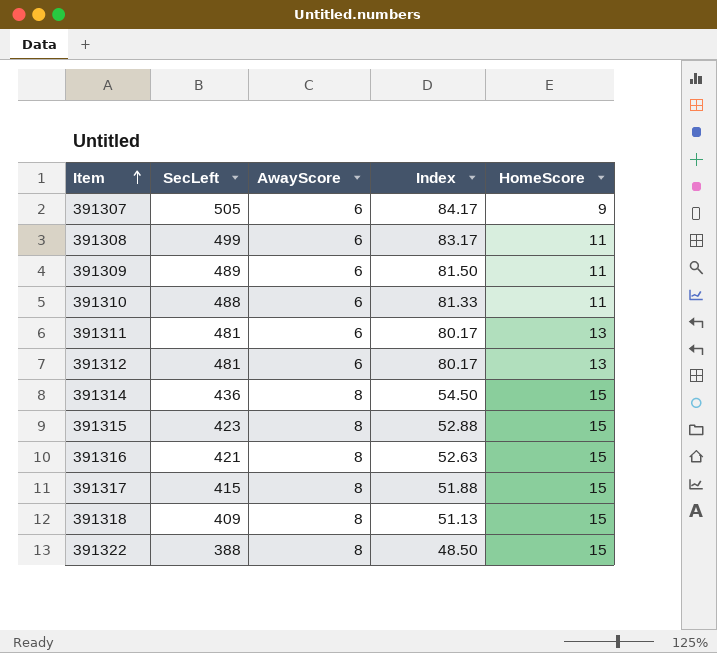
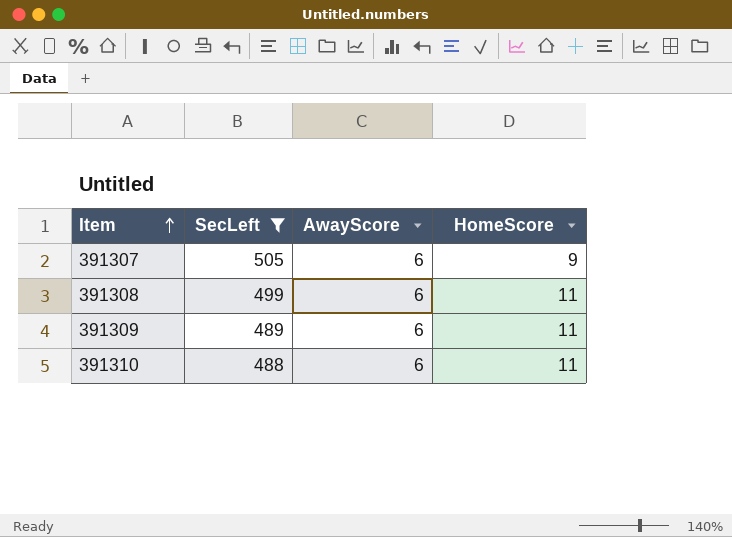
filter: none -> SecLeft >= 488
column Index | formula: [SecLeft] / [AwayScore] -> none

